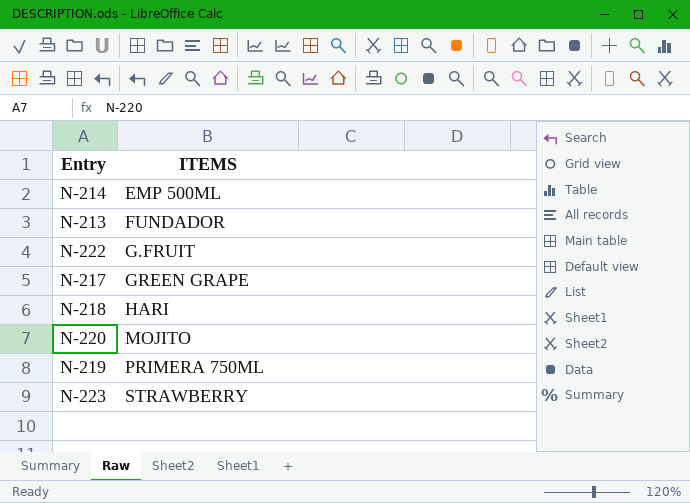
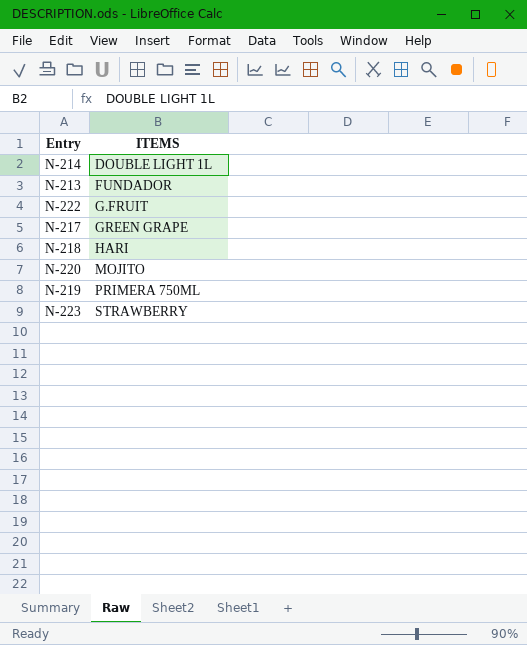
N-214 | ITEMS: EMP 500ML -> DOUBLE LIGHT 1L

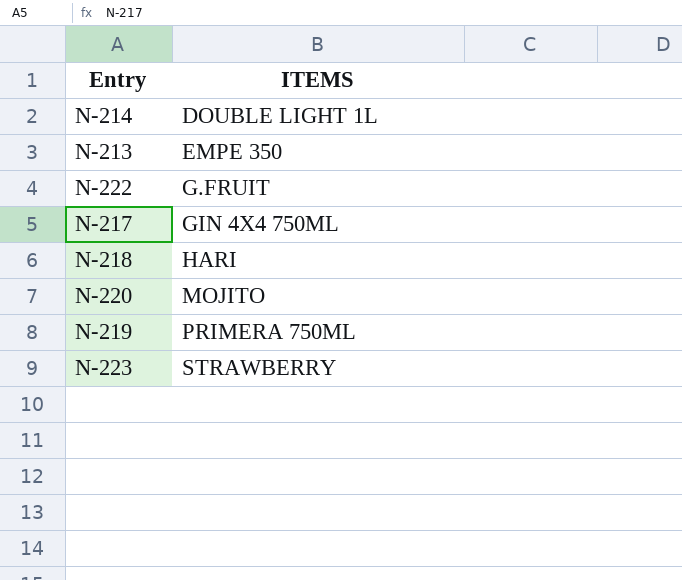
N-213 | ITEMS: FUNDADOR -> EMPE 350
N-217 | ITEMS: GREEN GRAPE -> GIN 4X4 750ML

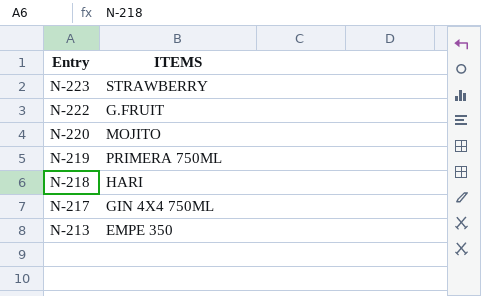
row order: ITEMS ascending -> Entry descending
row N-214: DOUBLE LIGHT 1L -> none

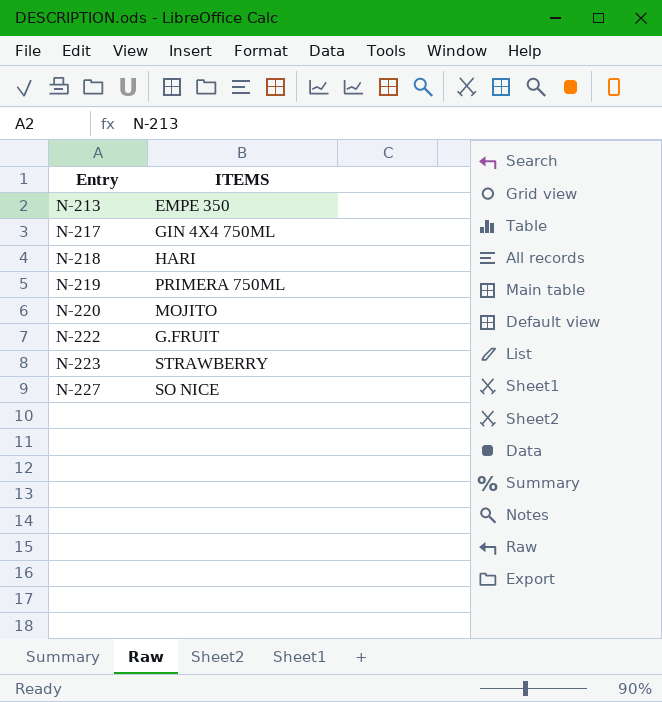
row order: Entry descending -> Entry ascending
row N-227: none -> SO NICE

